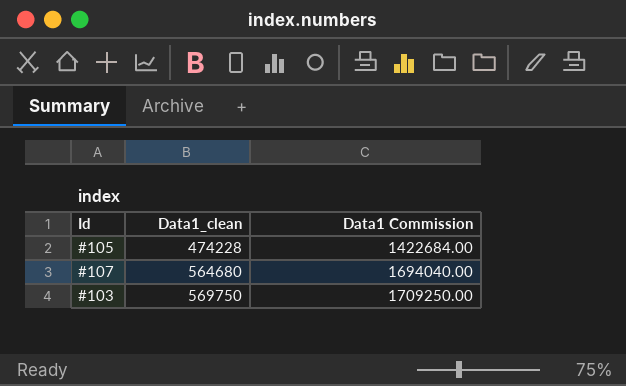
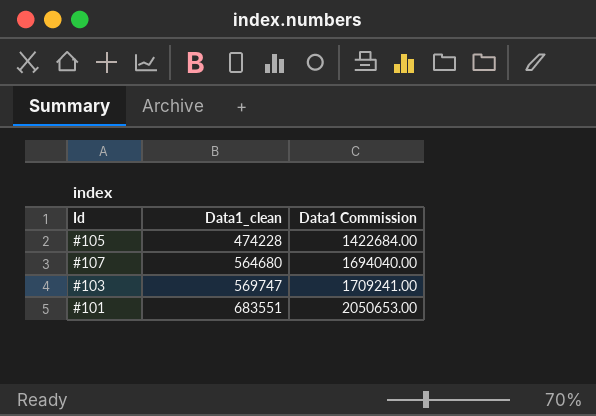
#103 | Data1_clean: 569750 -> 569747
#103 | Data1 Commission: 1709250.00 -> 1709241.00
row #101: none -> 683551 | 2050653.00

